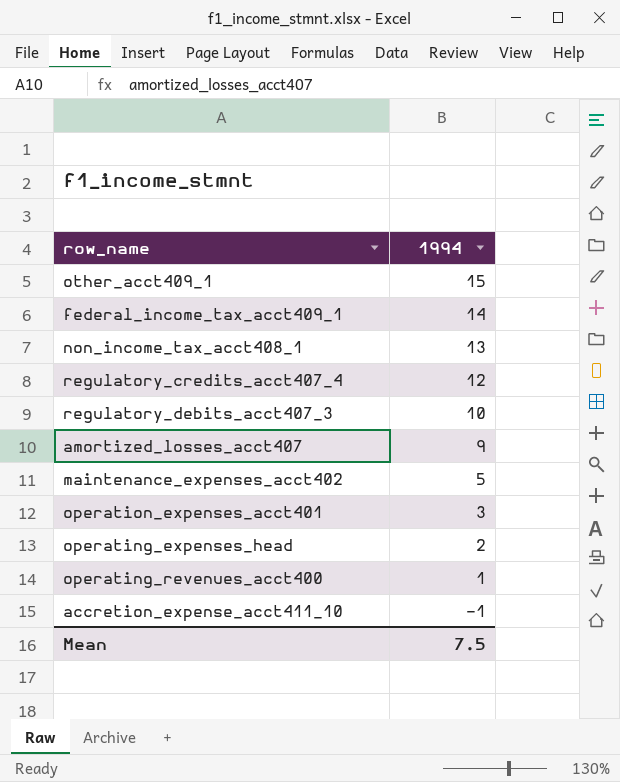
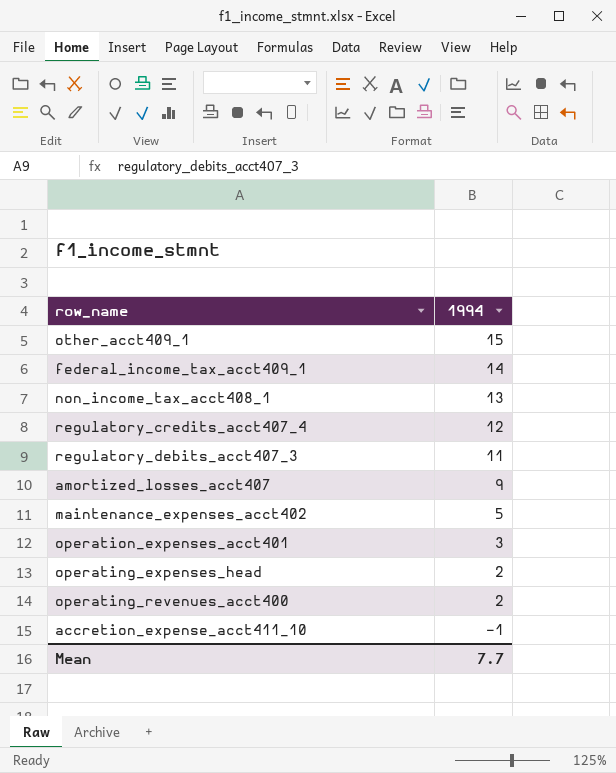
regulatory_debits_acct407_3 | 1994: 10 -> 11
operating_revenues_acct400 | 1994: 1 -> 2
Mean | 1994: 7.5 -> 7.7

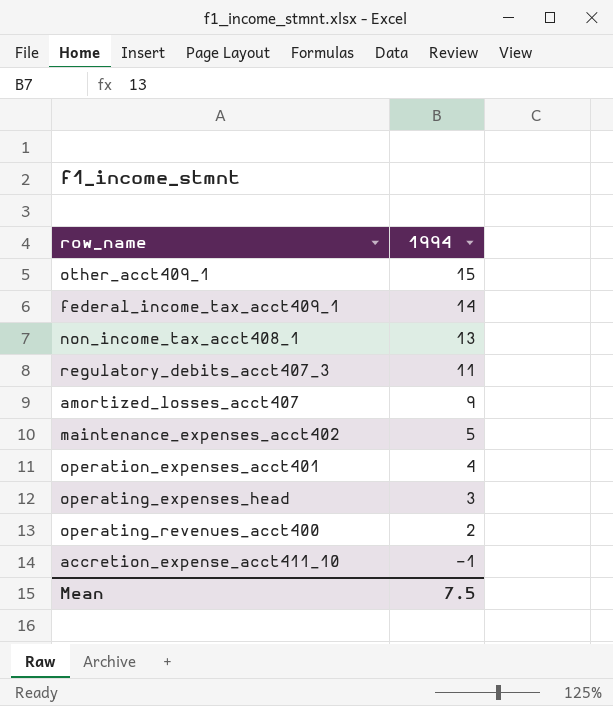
row regulatory_credits_acct407_4: 12 -> none
operation_expenses_acct401 | 1994: 3 -> 4
operating_expenses_head | 1994: 2 -> 3
Mean | 1994: 7.7 -> 7.5

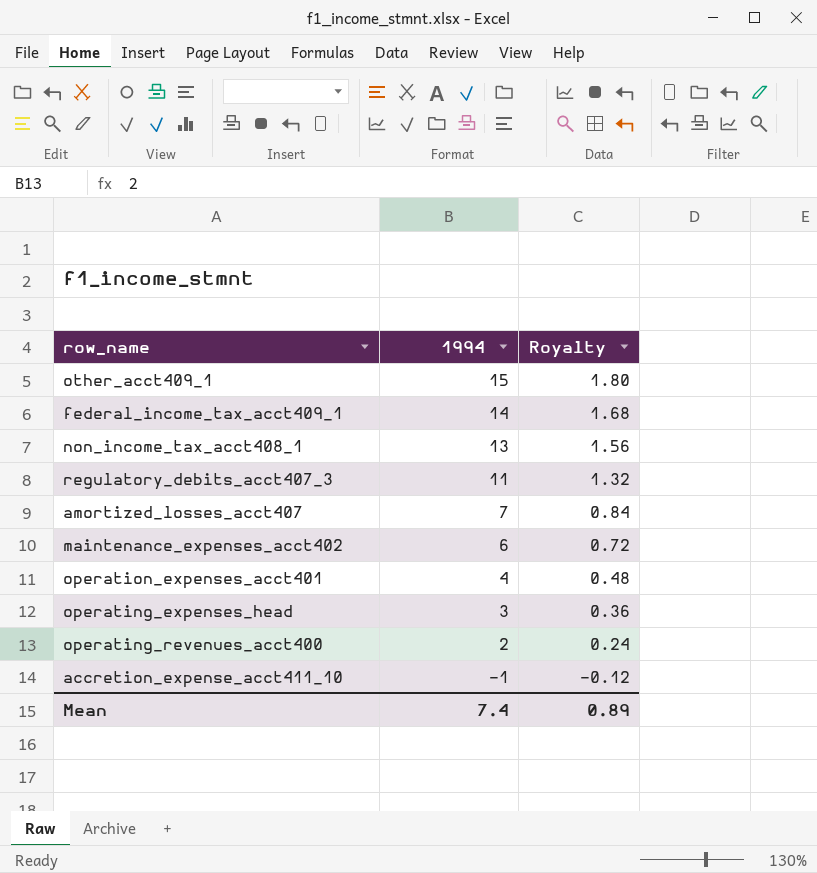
column Royalty | formula: none -> [1994] * 0.12
amortized_losses_acct407 | 1994: 9 -> 7
maintenance_expenses_acct402 | 1994: 5 -> 6
Mean | 1994: 7.5 -> 7.4

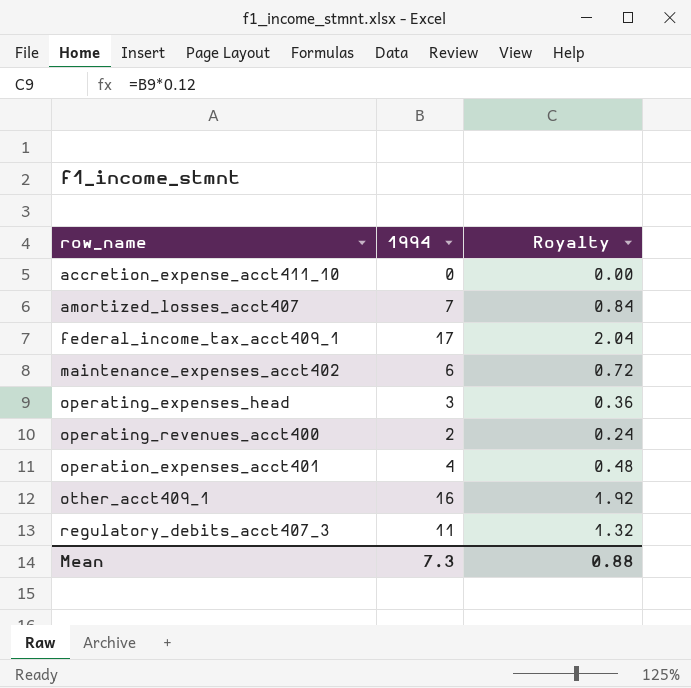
row order: 1994 descending -> row_name ascending
row non_income_tax_acct408_1: 13 | 1.56 -> none
accretion_expense_acct411_10 | 1994: -1 -> 0
accretion_expense_acct411_10 | Royalty: -0.12 -> 0.00
federal_income_tax_acct409_1 | 1994: 14 -> 17
federal_income_tax_acct409_1 | Royalty: 1.68 -> 2.04
other_acct409_1 | 1994: 15 -> 16
other_acct409_1 | Royalty: 1.80 -> 1.92
Mean | 1994: 7.4 -> 7.3
Mean | Royalty: 0.89 -> 0.88

